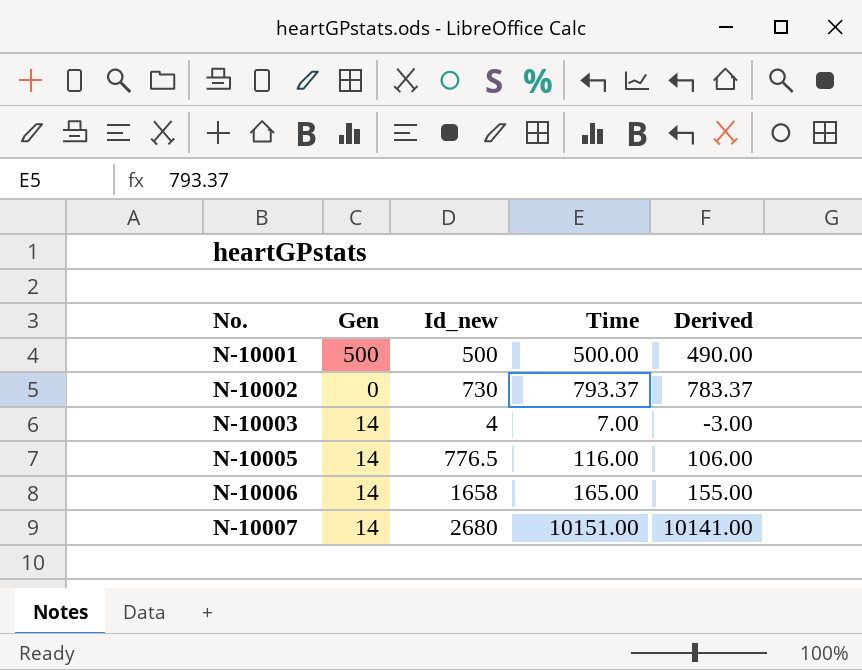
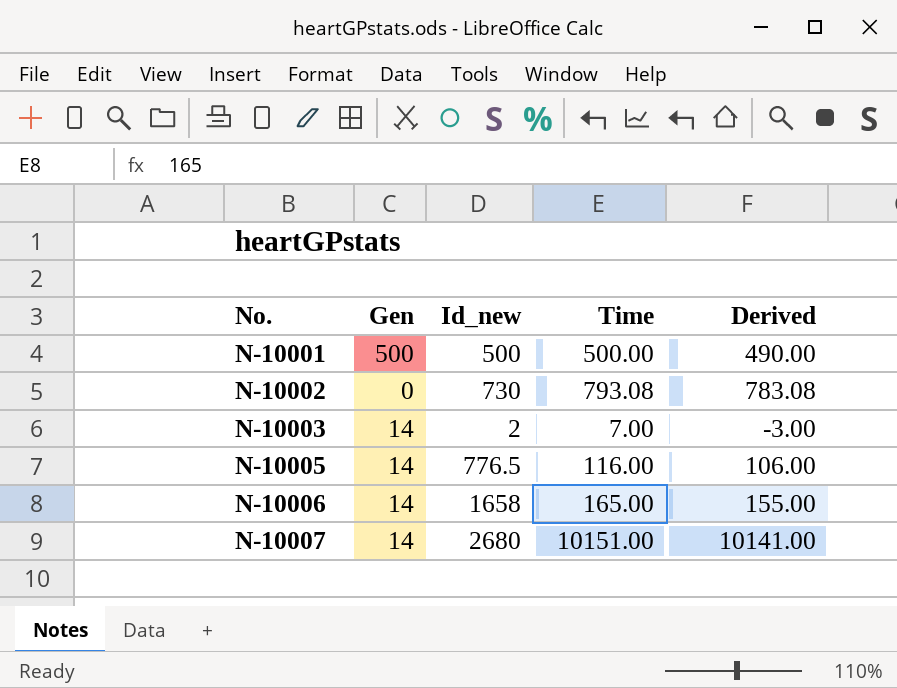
N-10002 | Time: 793.37 -> 793.08
N-10002 | Derived: 783.37 -> 783.08
N-10003 | Id_new: 4 -> 2

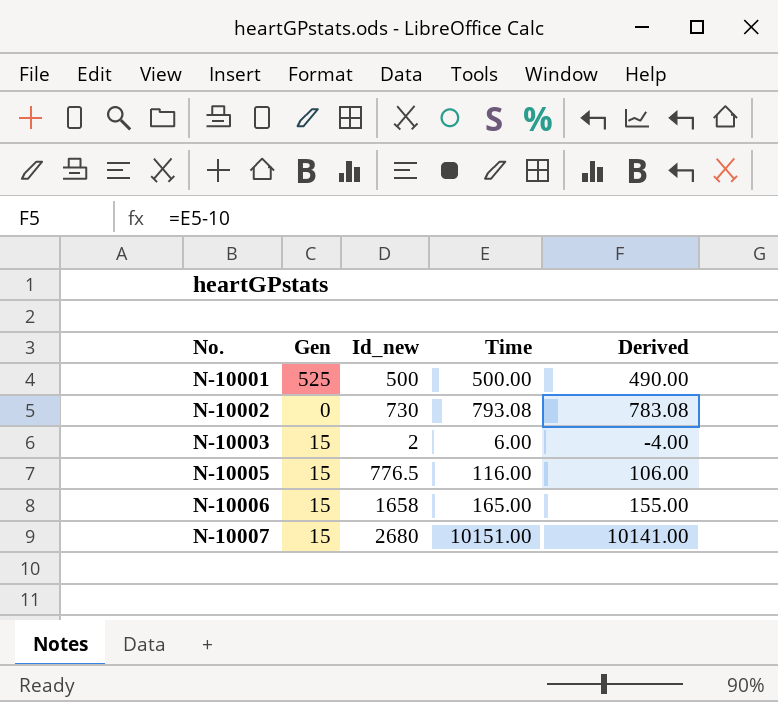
N-10001 | Gen: 500 -> 525
N-10003 | Gen: 14 -> 15
N-10003 | Time: 7.00 -> 6.00
N-10003 | Derived: -3.00 -> -4.00
N-10005 | Gen: 14 -> 15
N-10006 | Gen: 14 -> 15
N-10007 | Gen: 14 -> 15

